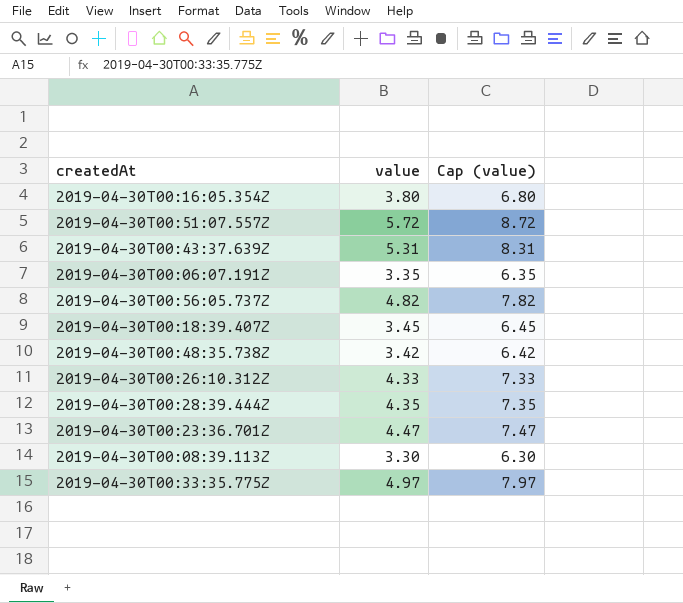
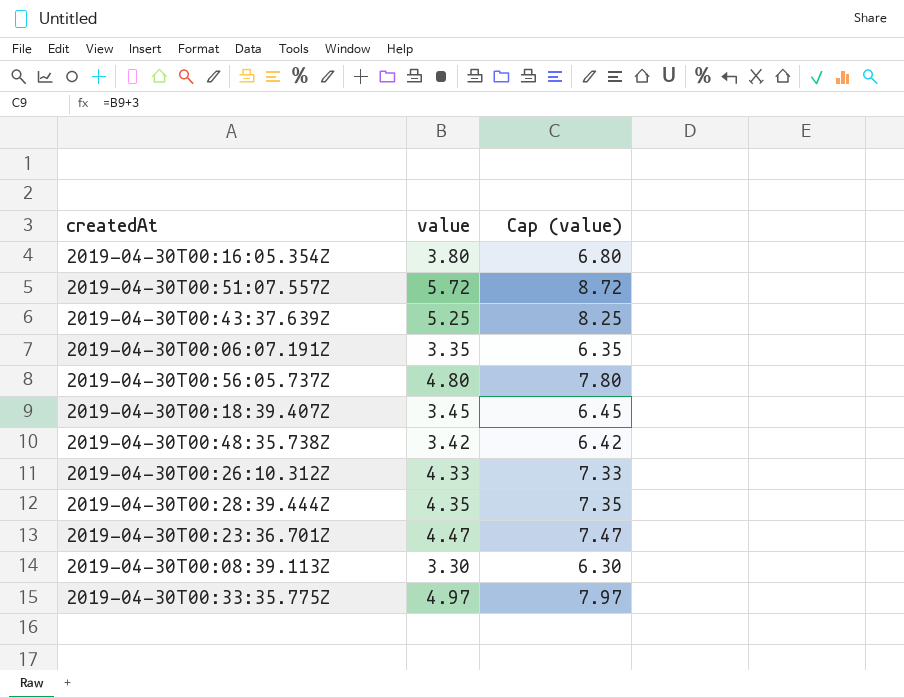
2019-04-30T00:43:37.639Z | value: 5.31 -> 5.25
2019-04-30T00:43:37.639Z | Cap (value): 8.31 -> 8.25
2019-04-30T00:56:05.737Z | value: 4.82 -> 4.80
2019-04-30T00:56:05.737Z | Cap (value): 7.82 -> 7.80

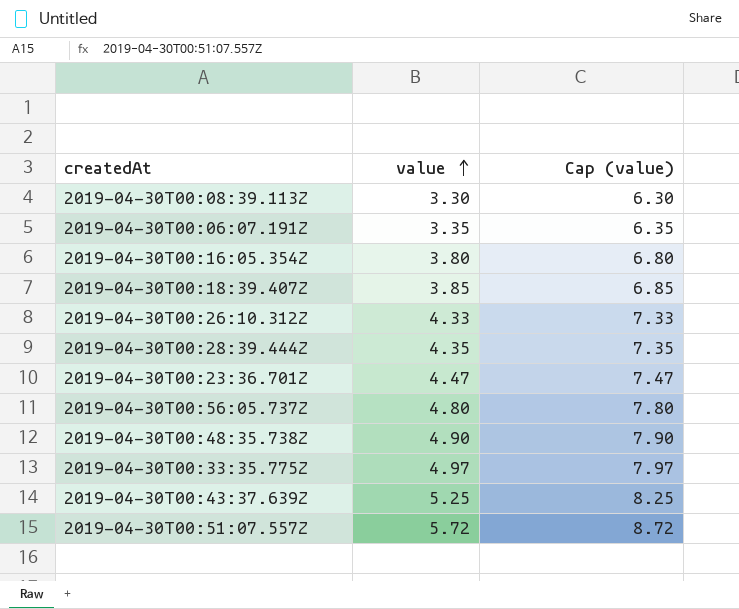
row order: none -> value ascending
2019-04-30T00:18:39.407Z | value: 3.45 -> 3.85
2019-04-30T00:18:39.407Z | Cap (value): 6.45 -> 6.85
2019-04-30T00:48:35.738Z | value: 3.42 -> 4.90
2019-04-30T00:48:35.738Z | Cap (value): 6.42 -> 7.90

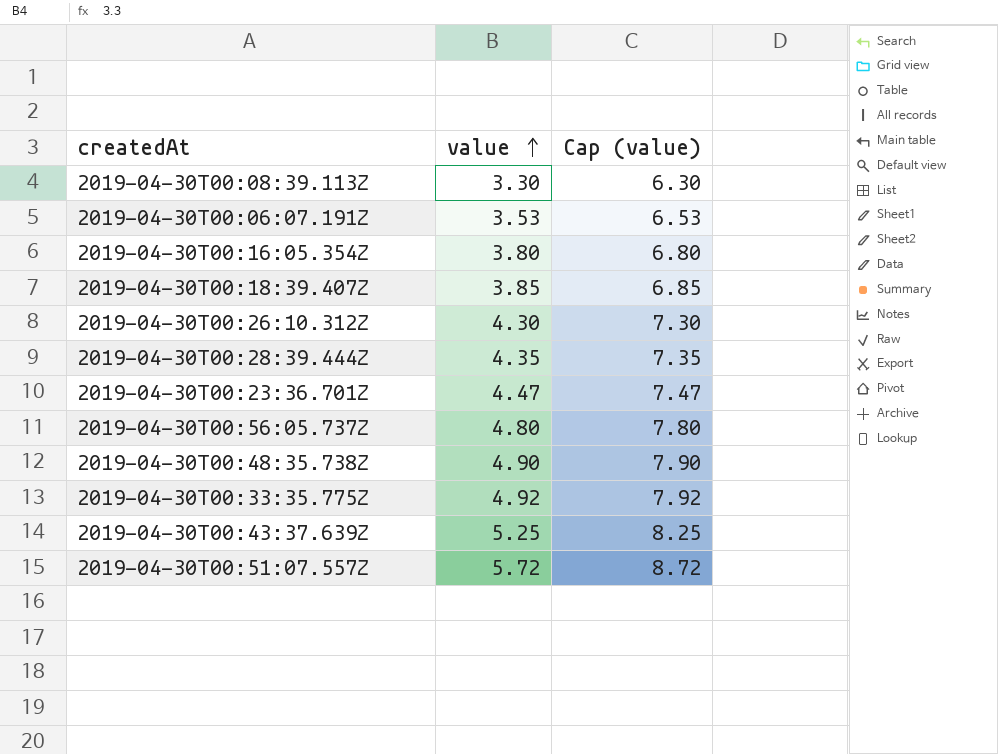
2019-04-30T00:06:07.191Z | value: 3.35 -> 3.53
2019-04-30T00:06:07.191Z | Cap (value): 6.35 -> 6.53
2019-04-30T00:26:10.312Z | value: 4.33 -> 4.30
2019-04-30T00:26:10.312Z | Cap (value): 7.33 -> 7.30
2019-04-30T00:33:35.775Z | value: 4.97 -> 4.92
2019-04-30T00:33:35.775Z | Cap (value): 7.97 -> 7.92

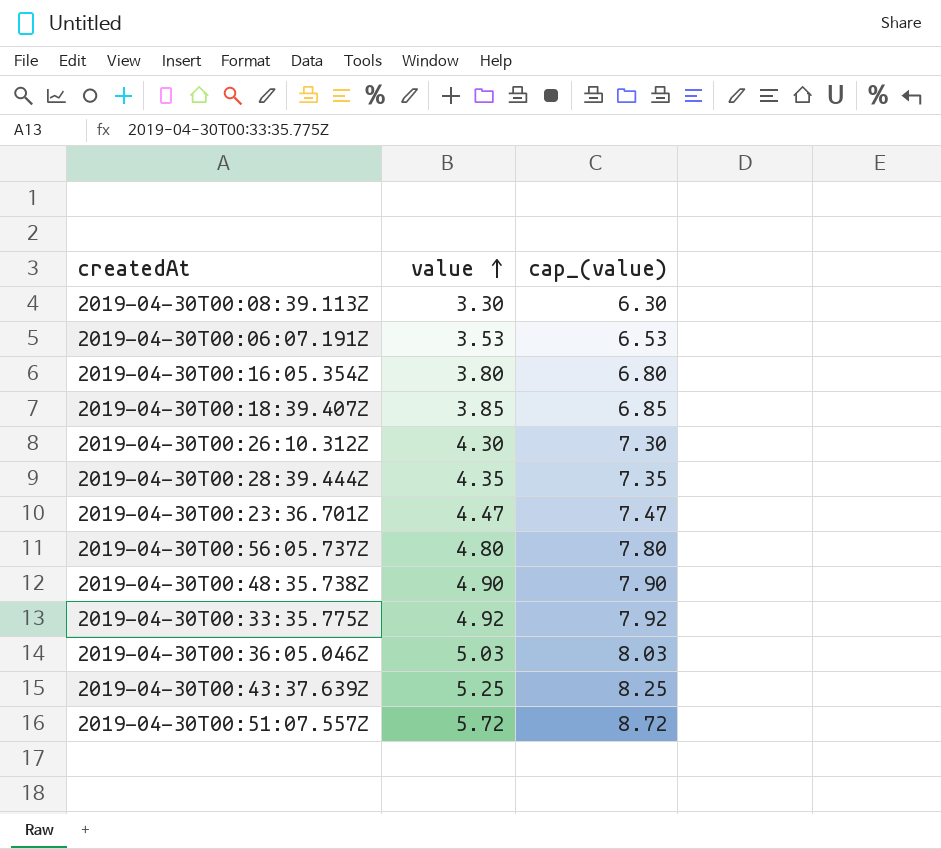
column name: Cap (value) -> cap_(value)
row 2019-04-30T00:36:05.046Z: none -> 5.03 | 8.03

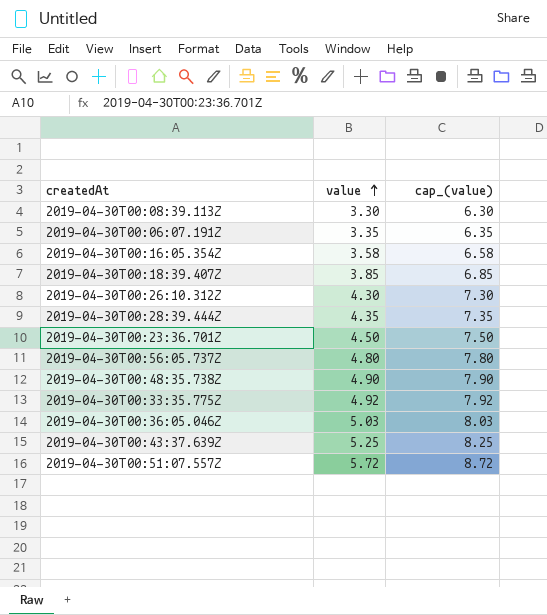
2019-04-30T00:06:07.191Z | value: 3.53 -> 3.35
2019-04-30T00:06:07.191Z | cap_(value): 6.53 -> 6.35
2019-04-30T00:16:05.354Z | value: 3.80 -> 3.58
2019-04-30T00:16:05.354Z | cap_(value): 6.80 -> 6.58
2019-04-30T00:23:36.701Z | value: 4.47 -> 4.50
2019-04-30T00:23:36.701Z | cap_(value): 7.47 -> 7.50

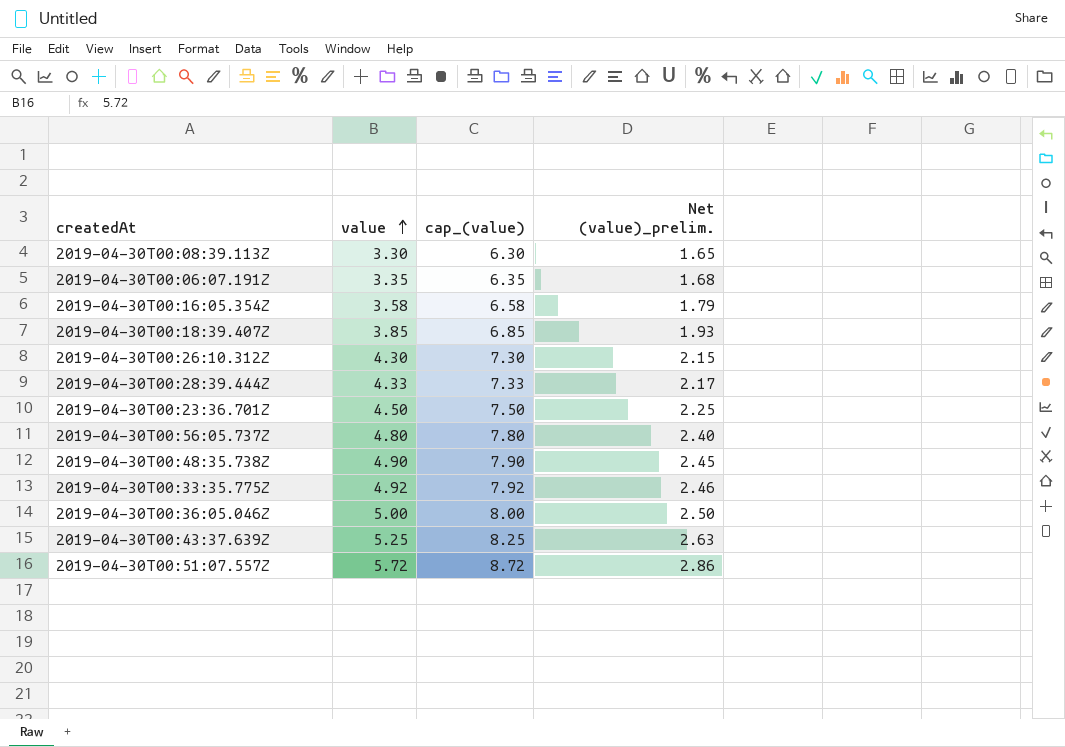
column Net (value)_prelim. | formula: none -> [value] * 0.5
2019-04-30T00:28:39.444Z | value: 4.35 -> 4.33
2019-04-30T00:28:39.444Z | cap_(value): 7.35 -> 7.33
2019-04-30T00:36:05.046Z | value: 5.03 -> 5.00
2019-04-30T00:36:05.046Z | cap_(value): 8.03 -> 8.00

